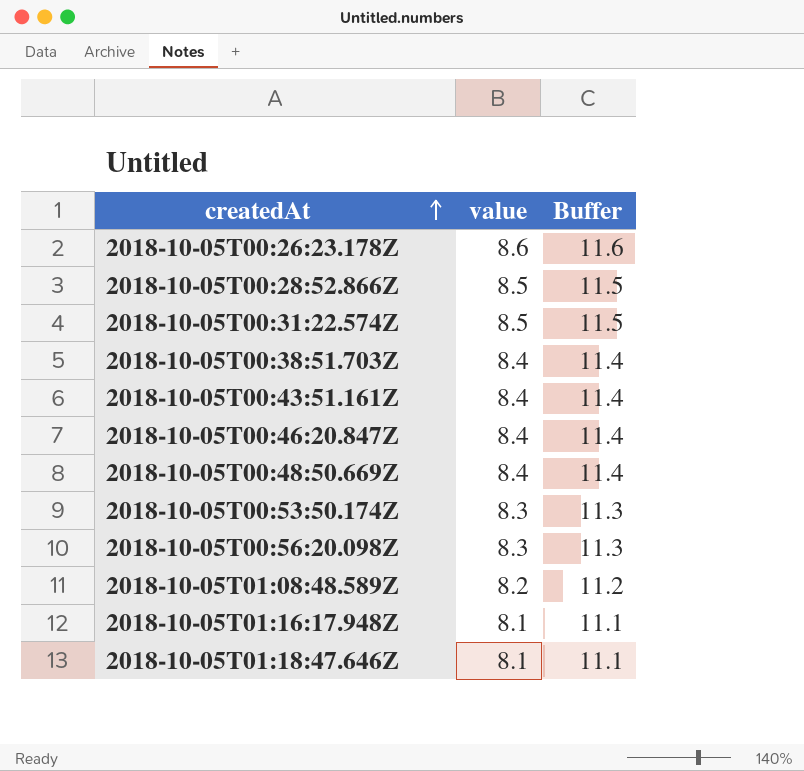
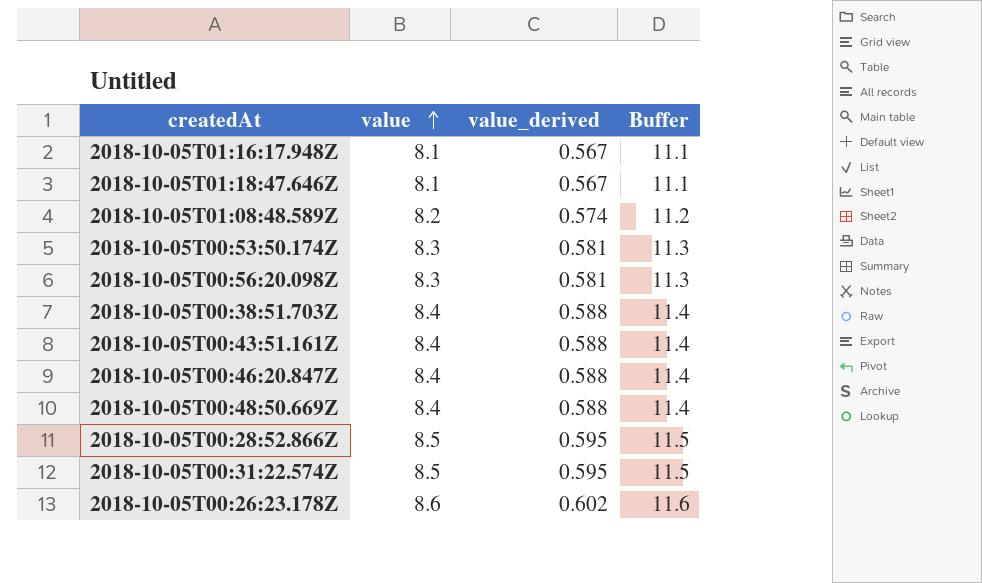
row order: createdAt ascending -> value ascending
column value_derived | formula: none -> [value] * 0.07

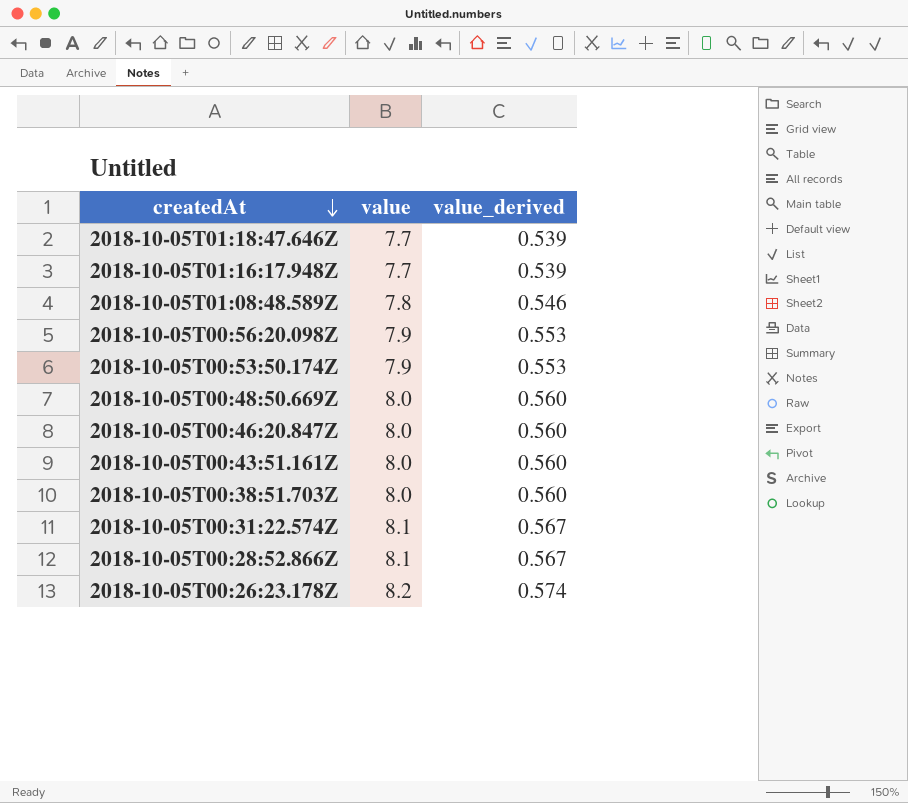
row order: value ascending -> createdAt descending
column Buffer | formula: [value] + 3 -> none
2018-10-05T01:18:47.646Z | value: 8.1 -> 7.7
2018-10-05T01:18:47.646Z | value_derived: 0.567 -> 0.539
2018-10-05T01:16:17.948Z | value: 8.1 -> 7.7
2018-10-05T01:16:17.948Z | value_derived: 0.567 -> 0.539
2018-10-05T01:08:48.589Z | value: 8.2 -> 7.8
2018-10-05T01:08:48.589Z | value_derived: 0.574 -> 0.546
2018-10-05T00:56:20.098Z | value: 8.3 -> 7.9
2018-10-05T00:56:20.098Z | value_derived: 0.581 -> 0.553
2018-10-05T00:53:50.174Z | value: 8.3 -> 7.9
2018-10-05T00:53:50.174Z | value_derived: 0.581 -> 0.553
2018-10-05T00:48:50.669Z | value: 8.4 -> 8.0
2018-10-05T00:48:50.669Z | value_derived: 0.588 -> 0.560
2018-10-05T00:46:20.847Z | value: 8.4 -> 8.0
2018-10-05T00:46:20.847Z | value_derived: 0.588 -> 0.560
2018-10-05T00:43:51.161Z | value: 8.4 -> 8.0
2018-10-05T00:43:51.161Z | value_derived: 0.588 -> 0.560
2018-10-05T00:38:51.703Z | value: 8.4 -> 8.0
2018-10-05T00:38:51.703Z | value_derived: 0.588 -> 0.560
2018-10-05T00:31:22.574Z | value: 8.5 -> 8.1
2018-10-05T00:31:22.574Z | value_derived: 0.595 -> 0.567
2018-10-05T00:28:52.866Z | value: 8.5 -> 8.1
2018-10-05T00:28:52.866Z | value_derived: 0.595 -> 0.567
2018-10-05T00:26:23.178Z | value: 8.6 -> 8.2
2018-10-05T00:26:23.178Z | value_derived: 0.602 -> 0.574

